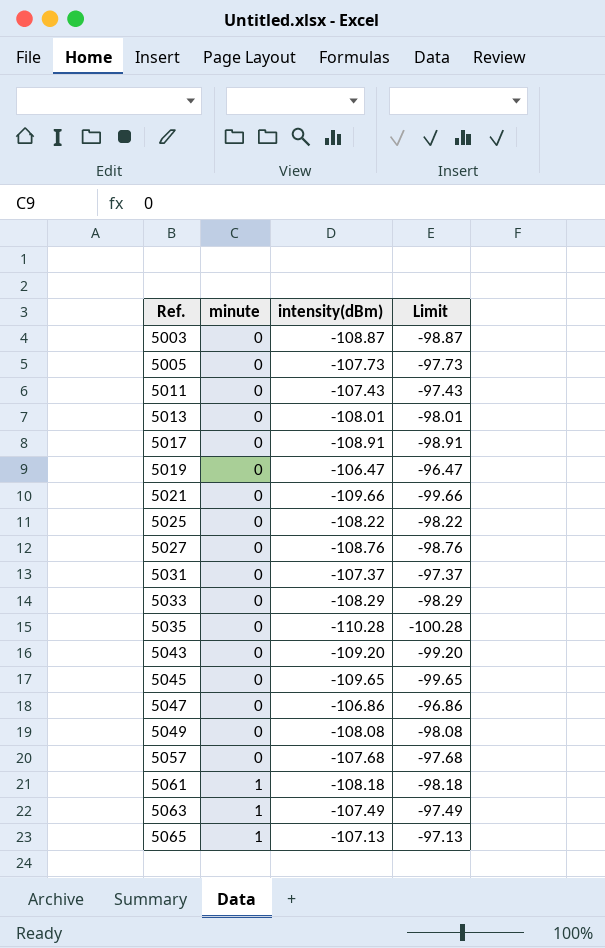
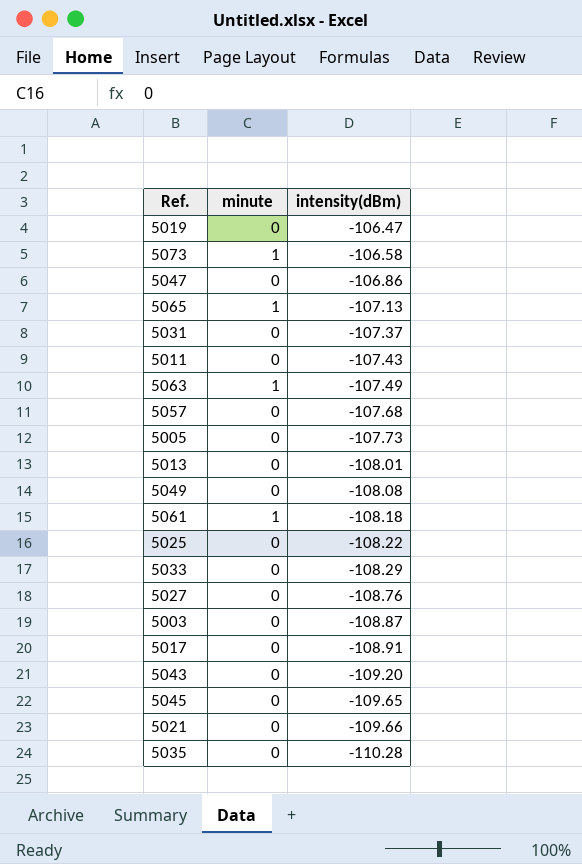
row order: Ref. ascending -> intensity(dBm) descending
column Limit | formula: [intensity(dBm)] + 10 -> none
row 5073: none -> 1 | -106.58

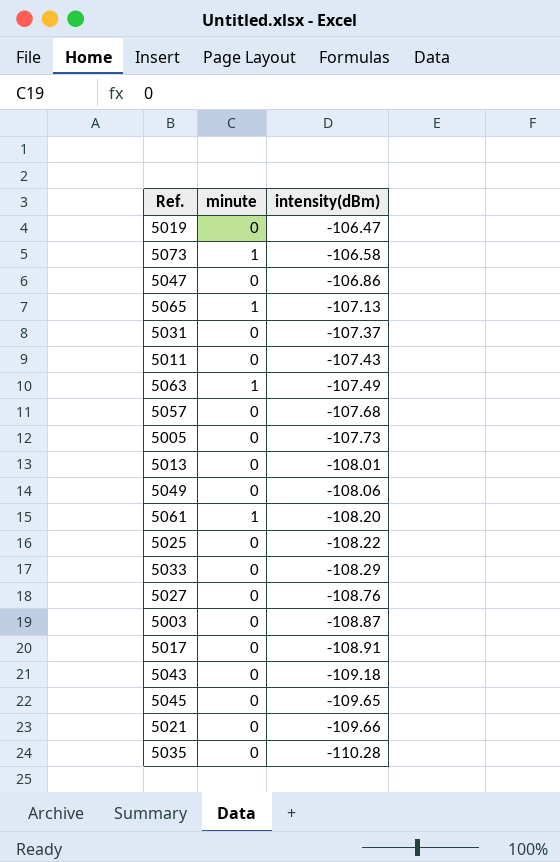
5049 | intensity(dBm): -108.08 -> -108.06
5061 | intensity(dBm): -108.18 -> -108.20
5043 | intensity(dBm): -109.20 -> -109.18

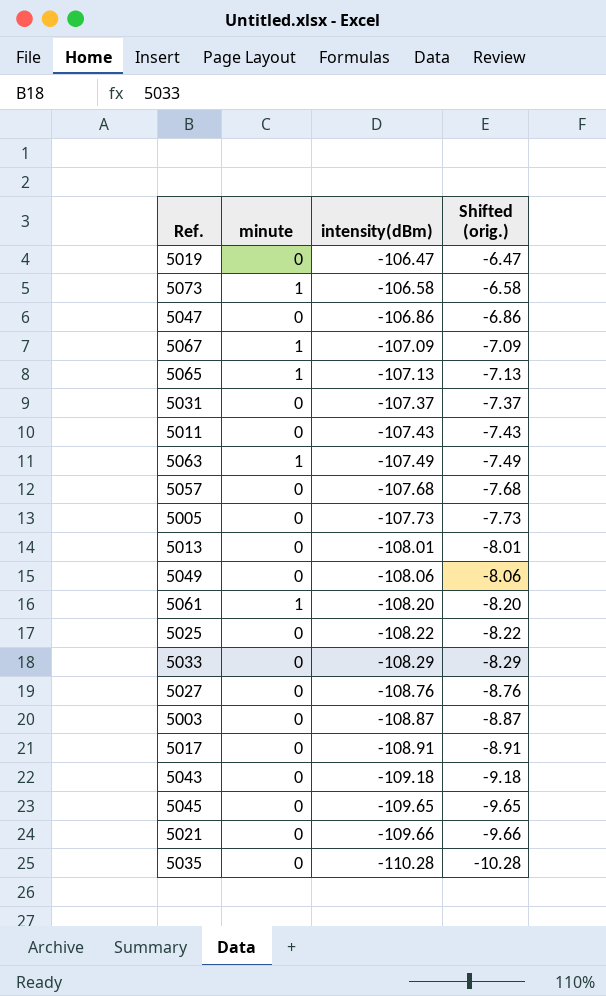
column Shifted (orig.) | formula: none -> [intensity(dBm)] + 100
row 5067: none -> 1 | -107.09 | -7.09

